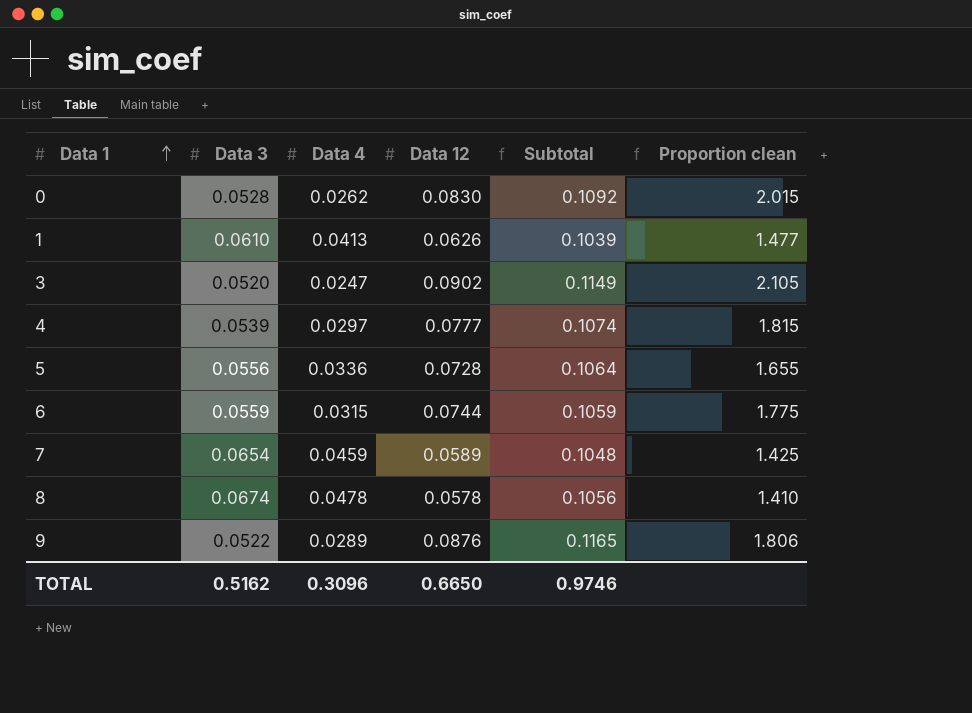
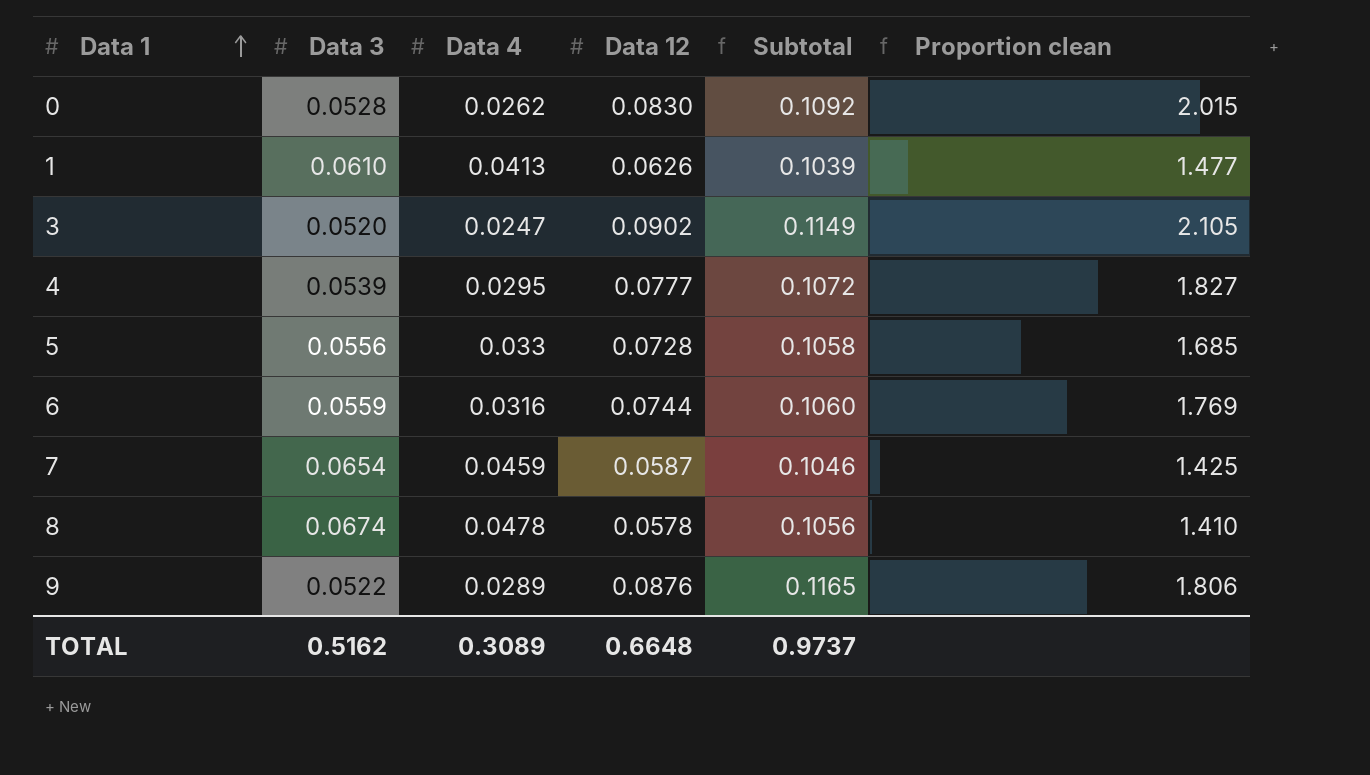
4 | Data 4: 0.0297 -> 0.0295
4 | Subtotal: 0.1074 -> 0.1072
4 | Proportion clean: 1.815 -> 1.827
5 | Data 4: 0.0336 -> 0.033
5 | Subtotal: 0.1064 -> 0.1058
5 | Proportion clean: 1.655 -> 1.685
6 | Data 4: 0.0315 -> 0.0316
6 | Subtotal: 0.1059 -> 0.1060
6 | Proportion clean: 1.775 -> 1.769
7 | Data 12: 0.0589 -> 0.0587
7 | Subtotal: 0.1048 -> 0.1046
TOTAL | Data 4: 0.3096 -> 0.3089
TOTAL | Data 12: 0.6650 -> 0.6648
TOTAL | Subtotal: 0.9746 -> 0.9737

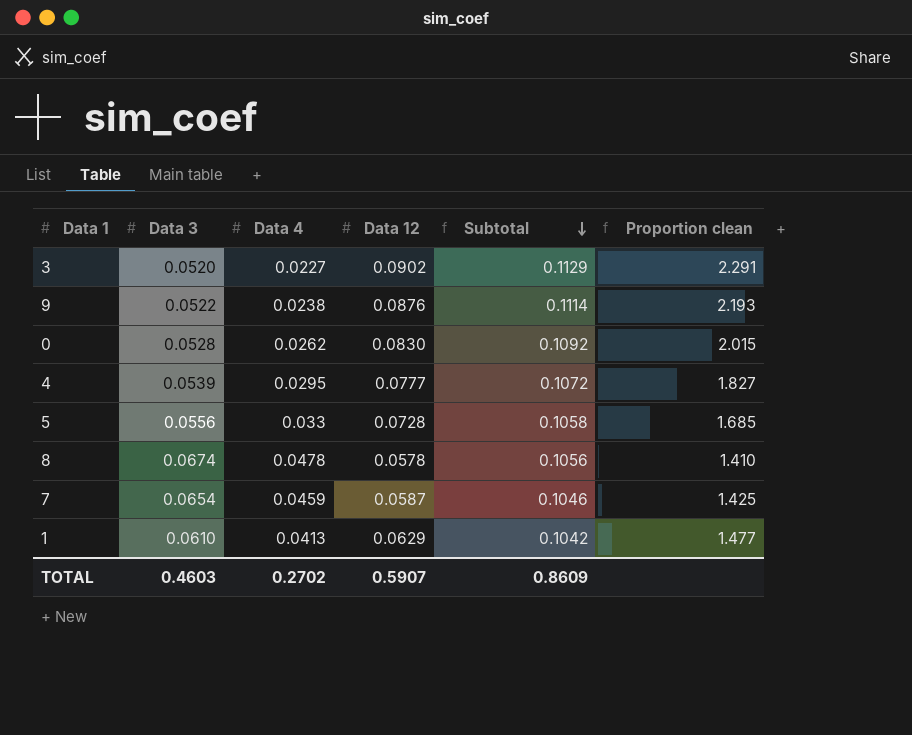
row order: Data 1 ascending -> Subtotal descending
row 6: 0.0559 | 0.0316 | 0.0744 | 0.1060 | 1.769 -> none
3 | Data 4: 0.0247 -> 0.0227
3 | Subtotal: 0.1149 -> 0.1129
3 | Proportion clean: 2.105 -> 2.291
9 | Data 4: 0.0289 -> 0.0238
9 | Subtotal: 0.1165 -> 0.1114
9 | Proportion clean: 1.806 -> 2.193
1 | Data 12: 0.0626 -> 0.0629
1 | Subtotal: 0.1039 -> 0.1042
TOTAL | Data 3: 0.5162 -> 0.4603
TOTAL | Data 4: 0.3089 -> 0.2702
TOTAL | Data 12: 0.6648 -> 0.5907
TOTAL | Subtotal: 0.9737 -> 0.8609

